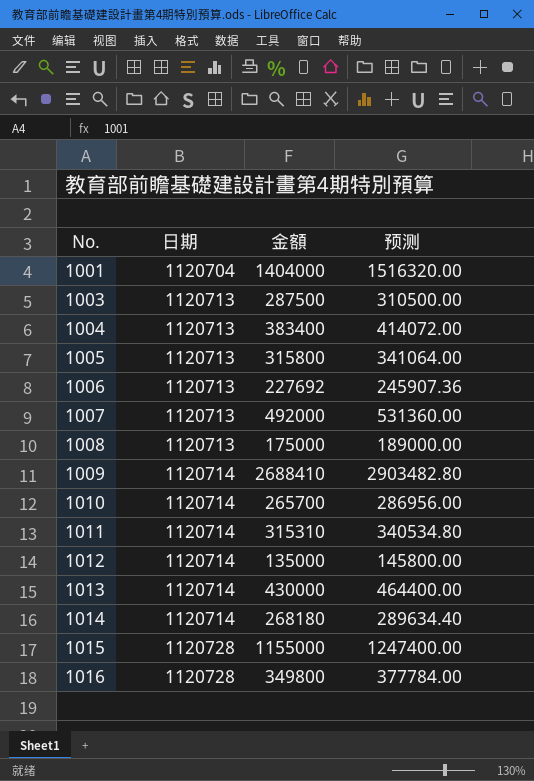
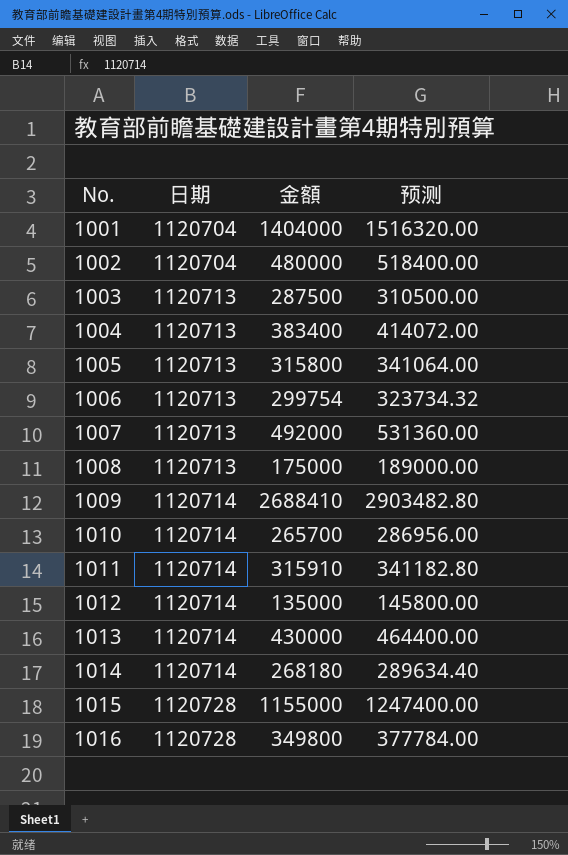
row 1002: none -> 1120704 | 480000 | 518400.00
1006 | 金額: 227692 -> 299754
1006 | 预测: 245907.36 -> 323734.32
1011 | 金額: 315310 -> 315910
1011 | 预测: 340534.80 -> 341182.80

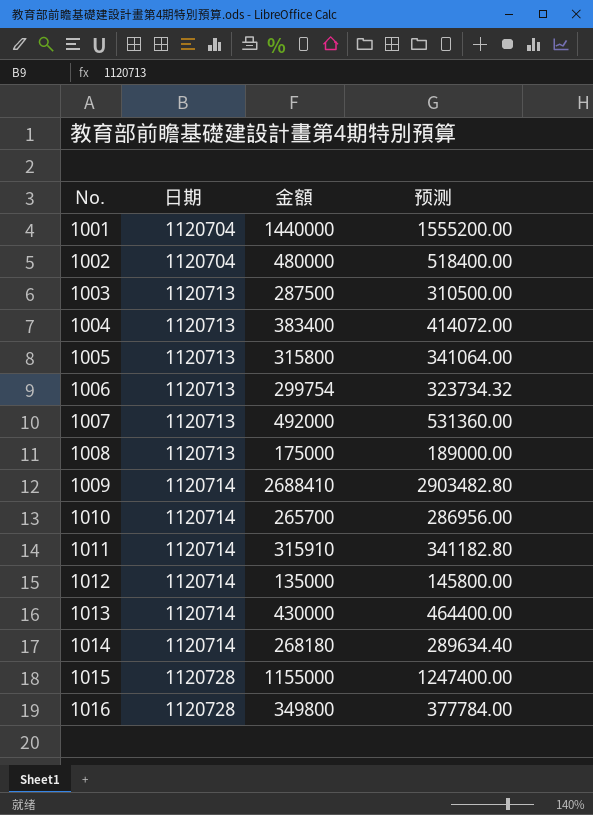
1001 | 金額: 1404000 -> 1440000
1001 | 预测: 1516320.00 -> 1555200.00

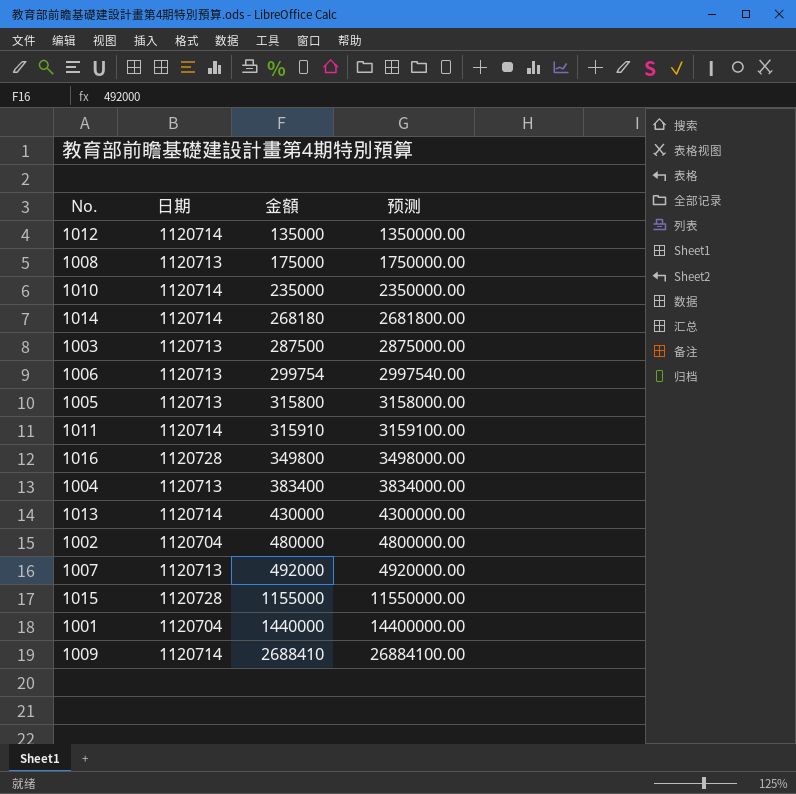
row order: No. ascending -> 金額 ascending
column 预测 | formula: [金額] * 1.08 -> [金額] * 10
1010 | 金額: 265700 -> 235000

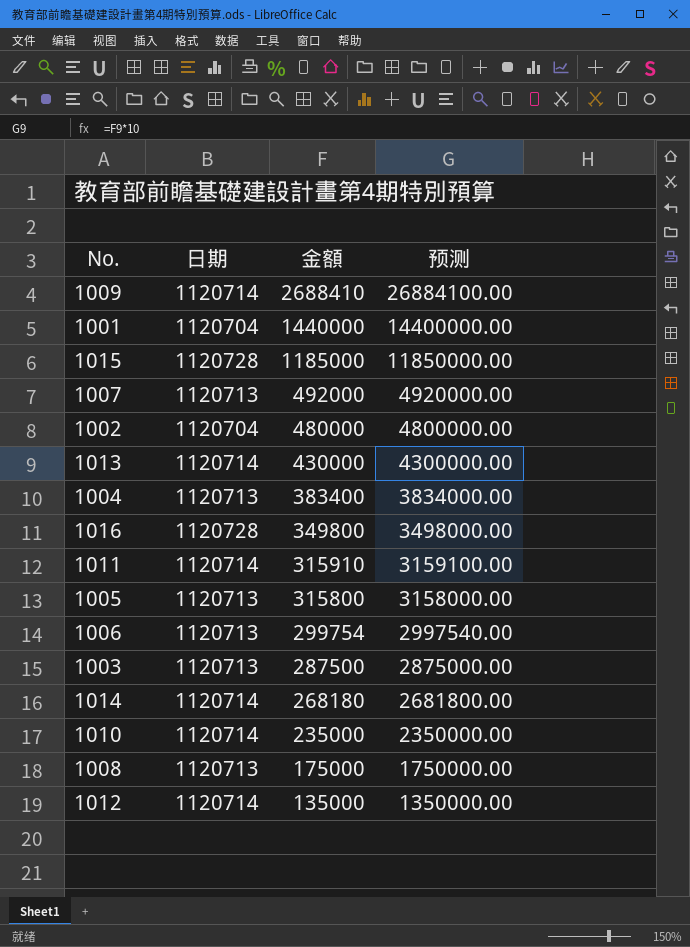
row order: 金額 ascending -> 金額 descending
1015 | 金額: 1155000 -> 1185000
1015 | 预测: 11550000.00 -> 11850000.00

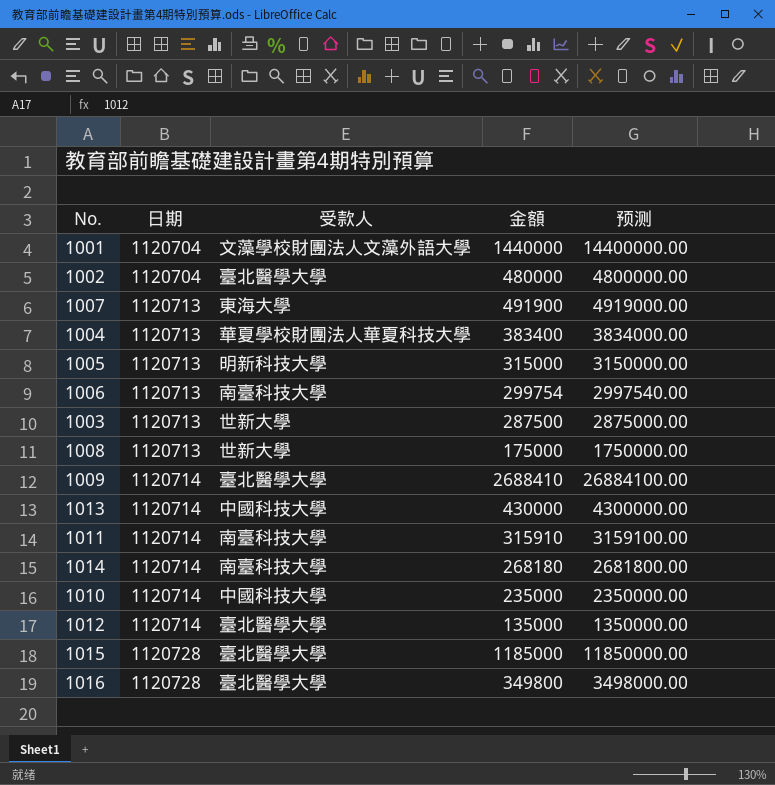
row order: 金額 descending -> 日期 ascending
column 受款人 | position: none -> 3
1007 | 金額: 492000 -> 491900
1007 | 预测: 4920000.00 -> 4919000.00
1005 | 金額: 315800 -> 315000
1005 | 预测: 3158000.00 -> 3150000.00

